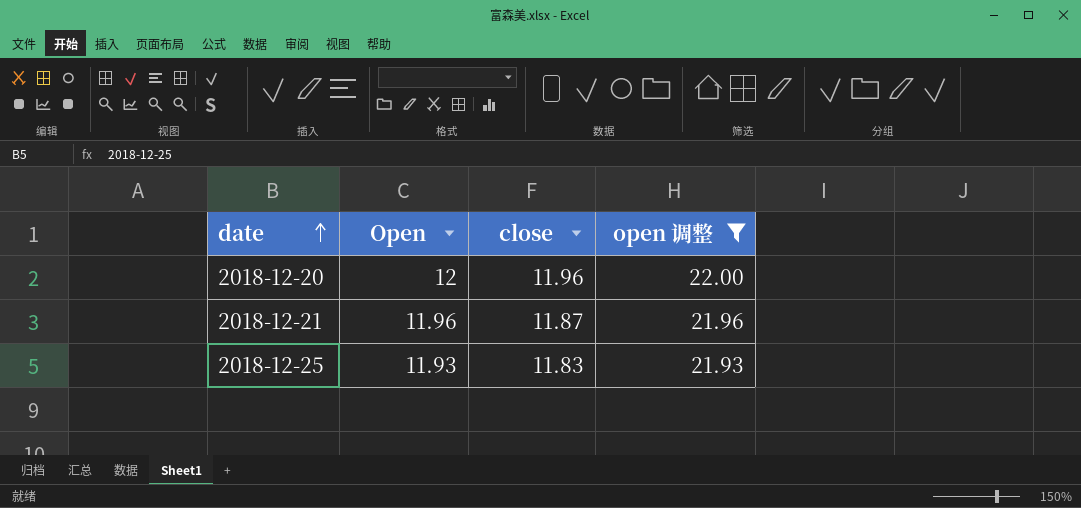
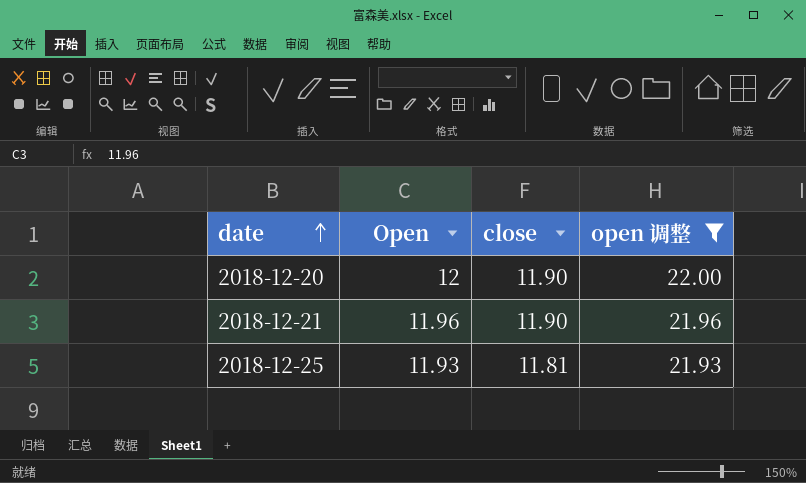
2018-12-20 | close: 11.96 -> 11.90
2018-12-21 | close: 11.87 -> 11.90
2018-12-25 | close: 11.83 -> 11.81

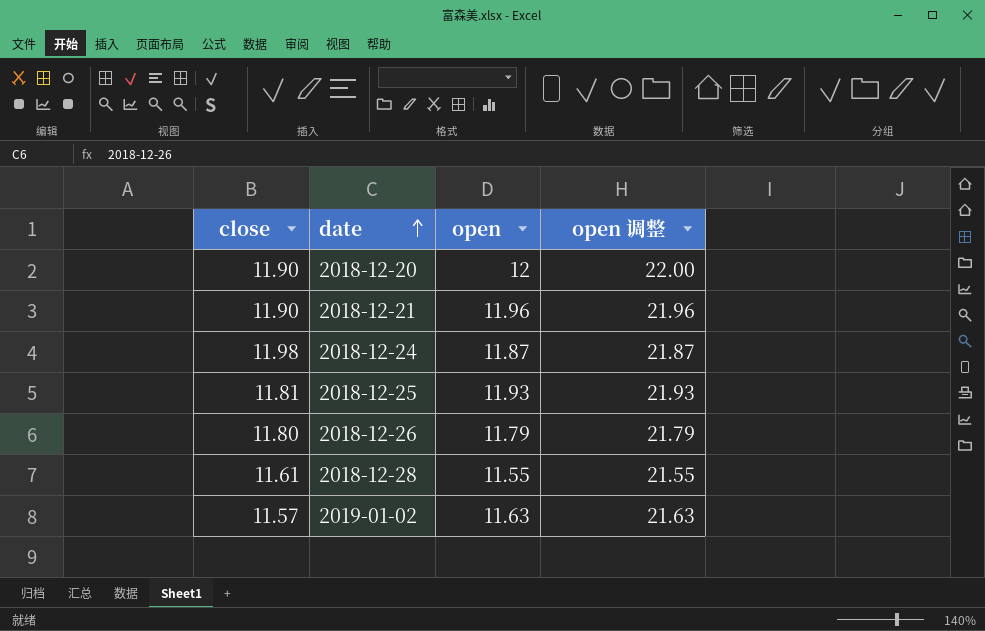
filter: open 调整 >= 21.93 -> none
column close | position: 3 -> 1
column name: Open -> open

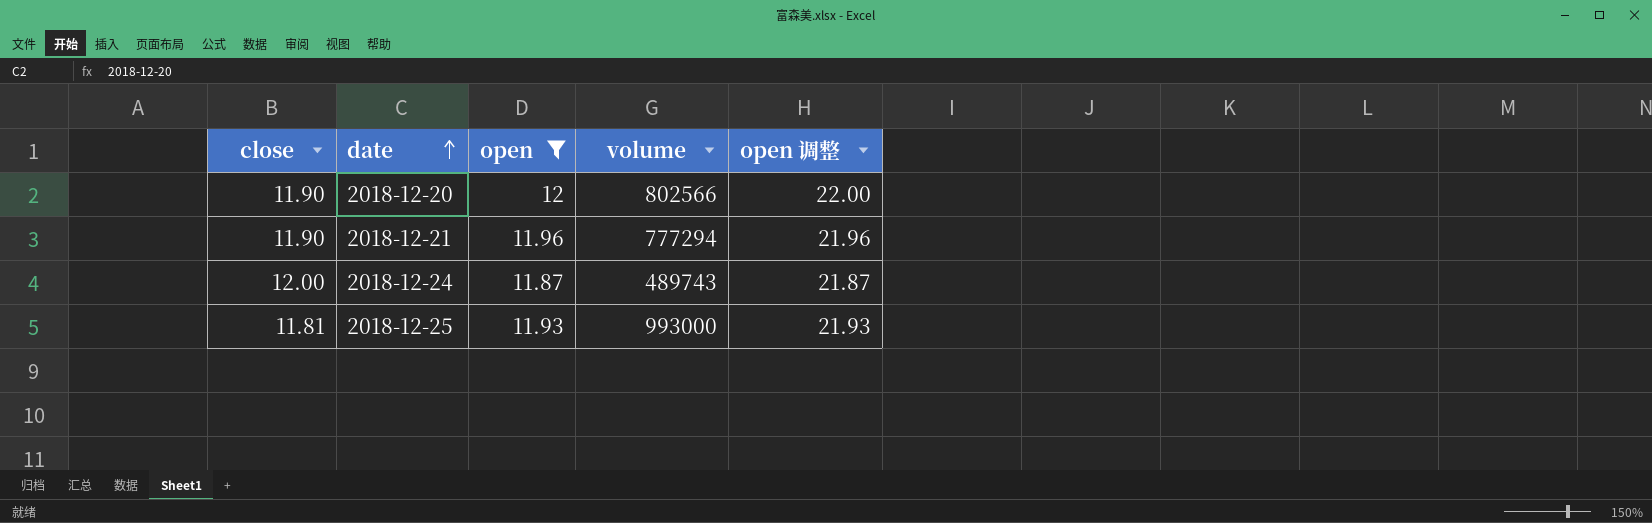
filter: none -> open >= 11.87
column volume | position: none -> 4
2018-12-24 | close: 11.98 -> 12.00

